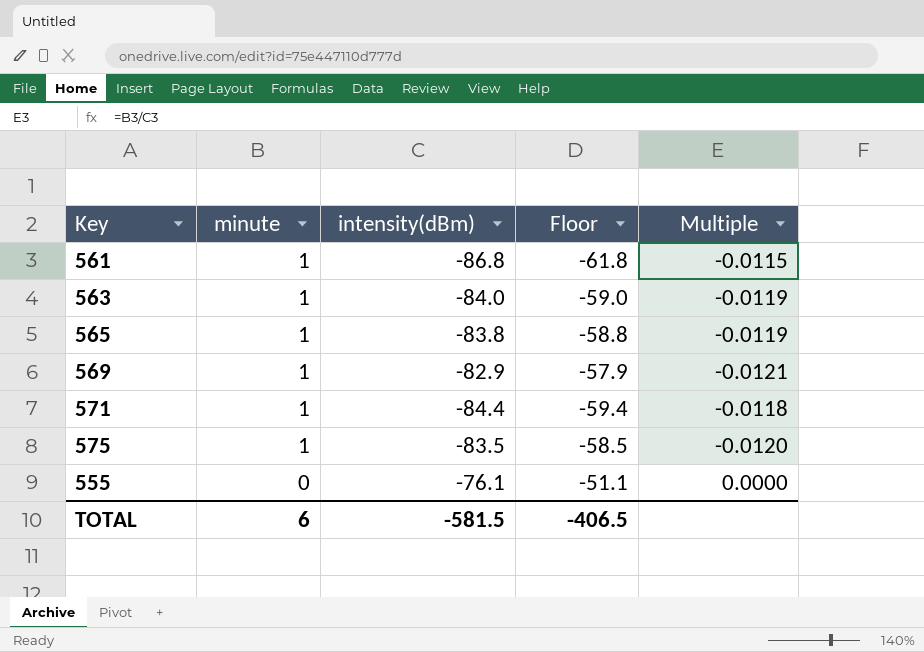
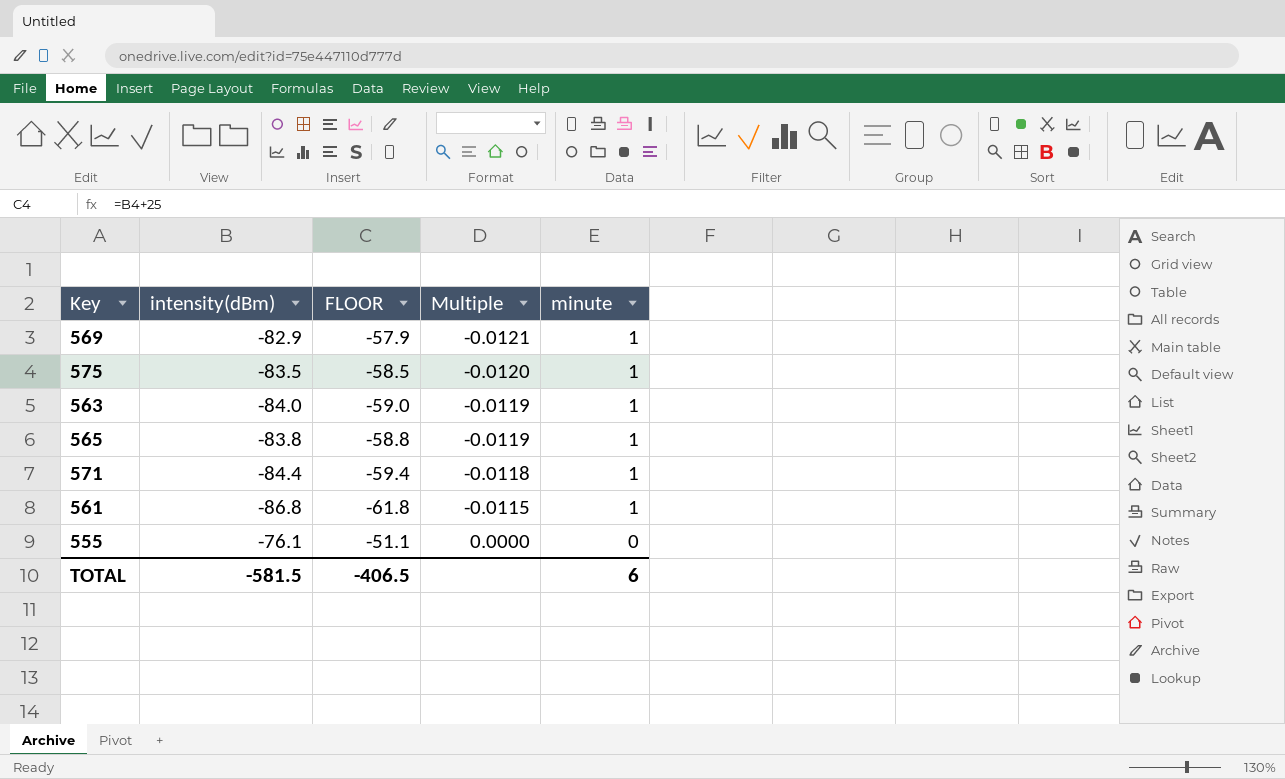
row order: minute descending -> Multiple ascending
column name: Floor -> FLOOR
column minute | position: 2 -> 5

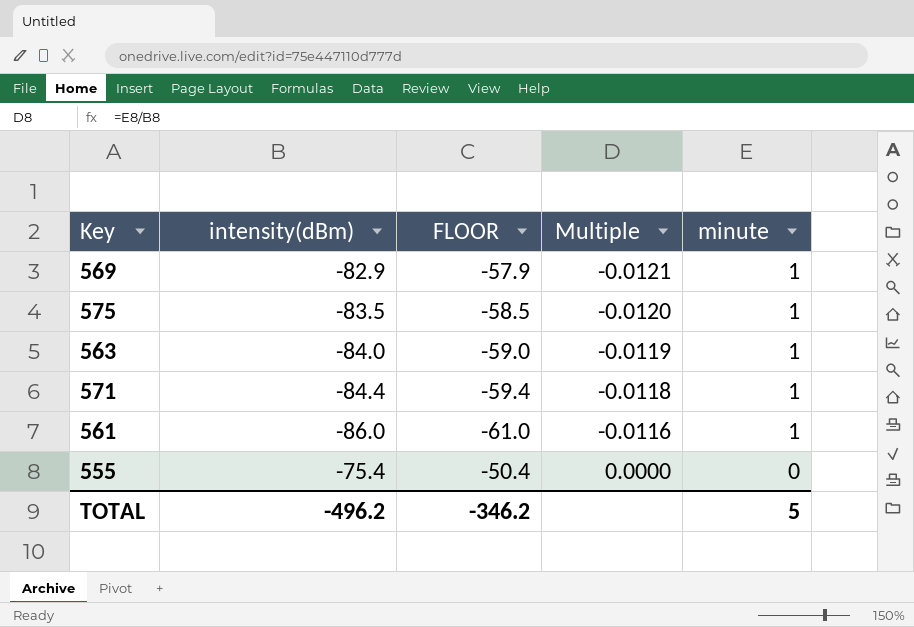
row 565: -83.8 | -58.8 | -0.0119 | 1 -> none
561 | intensity(dBm): -86.8 -> -86.0
561 | FLOOR: -61.8 -> -61.0
561 | Multiple: -0.0115 -> -0.0116
555 | intensity(dBm): -76.1 -> -75.4
555 | FLOOR: -51.1 -> -50.4
TOTAL | intensity(dBm): -581.5 -> -496.2
TOTAL | FLOOR: -406.5 -> -346.2
TOTAL | minute: 6 -> 5

